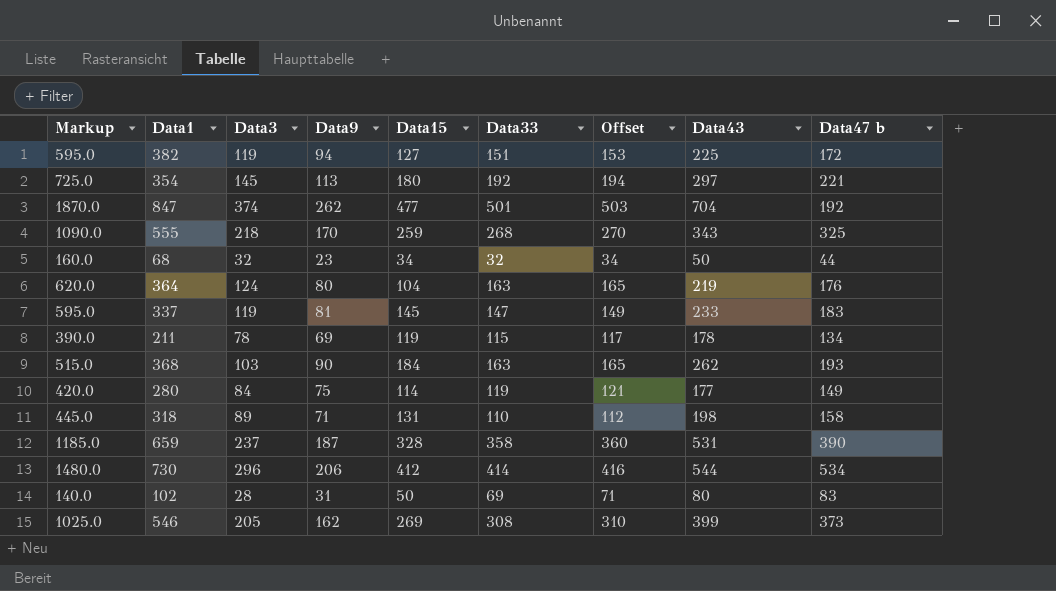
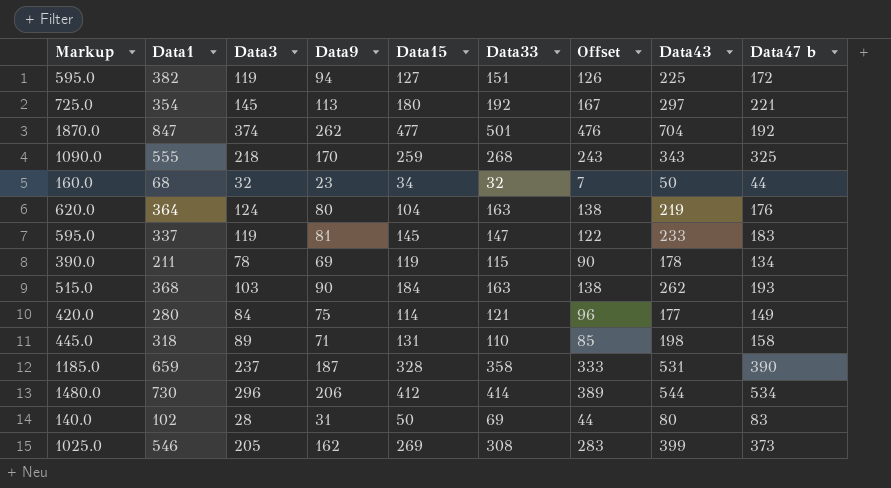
column Offset | formula: [Data33] + 2 -> [Data33] - 25
280 | Data33: 119 -> 121

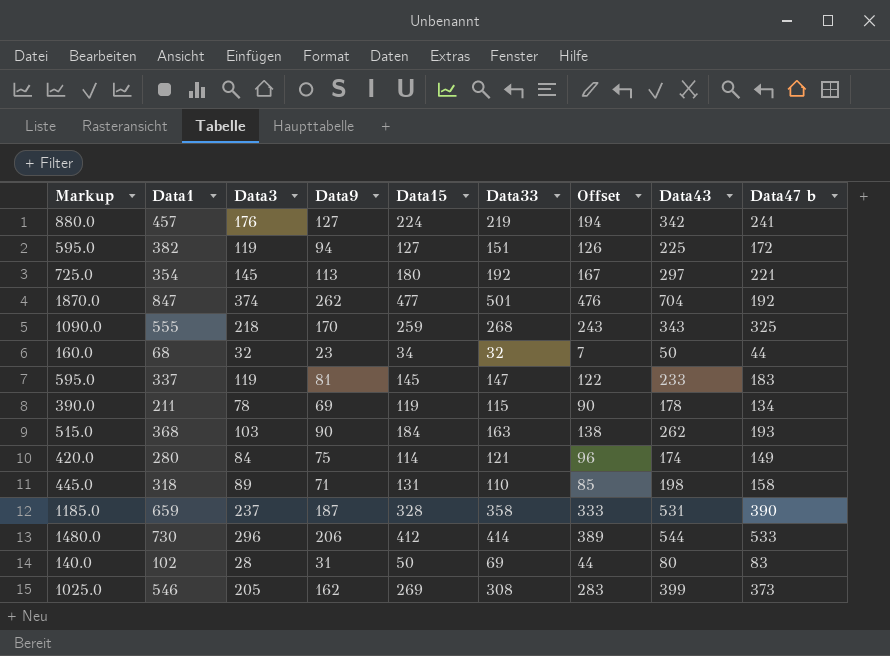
row 364: 620.0 | 124 | 80 | 104 | 163 | 138 | 219 | 176 -> none
row 457: none -> 880.0 | 176 | 127 | 224 | 219 | 194 | 342 | 241
280 | Data43: 177 -> 174
730 | Data47 b: 534 -> 533

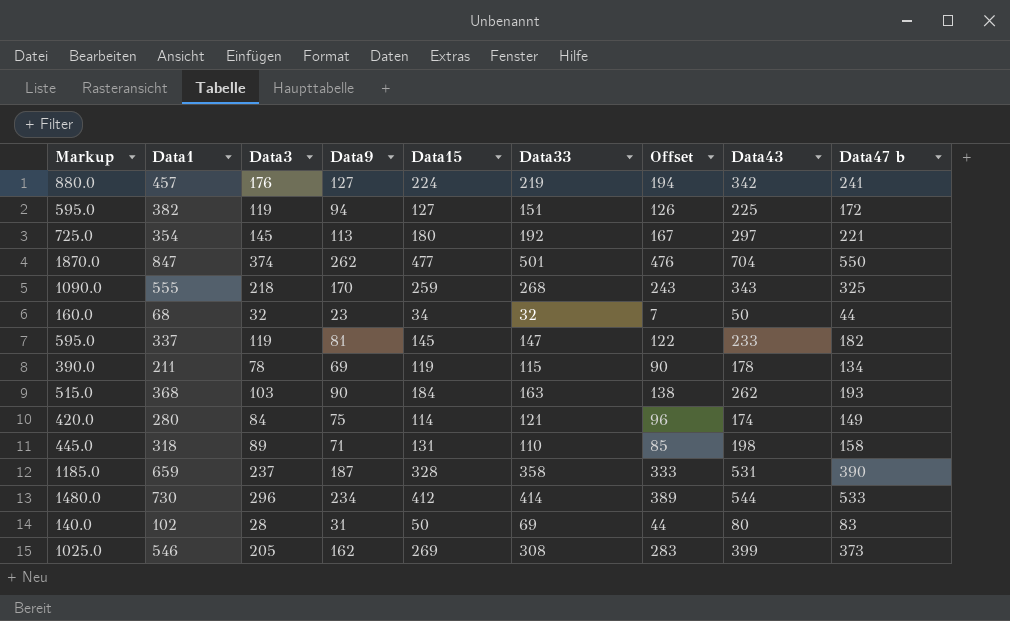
847 | Data47 b: 192 -> 550
337 | Data47 b: 183 -> 182
730 | Data9: 206 -> 234

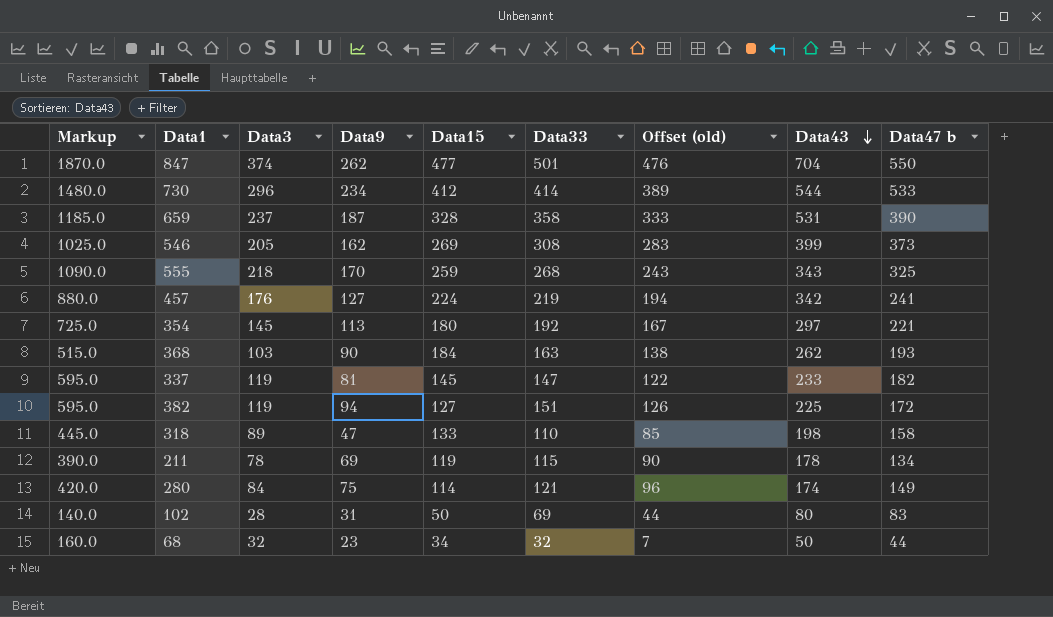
row order: none -> Data43 descending
column name: Offset -> Offset (old)
318 | Data9: 71 -> 47
318 | Data15: 131 -> 133

